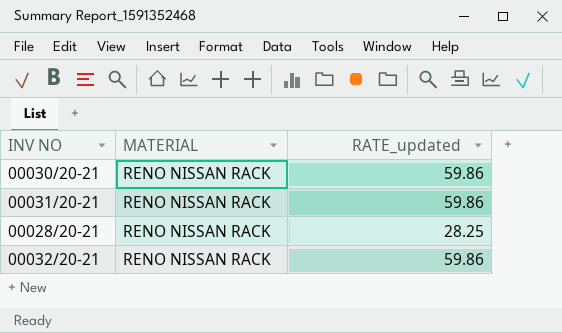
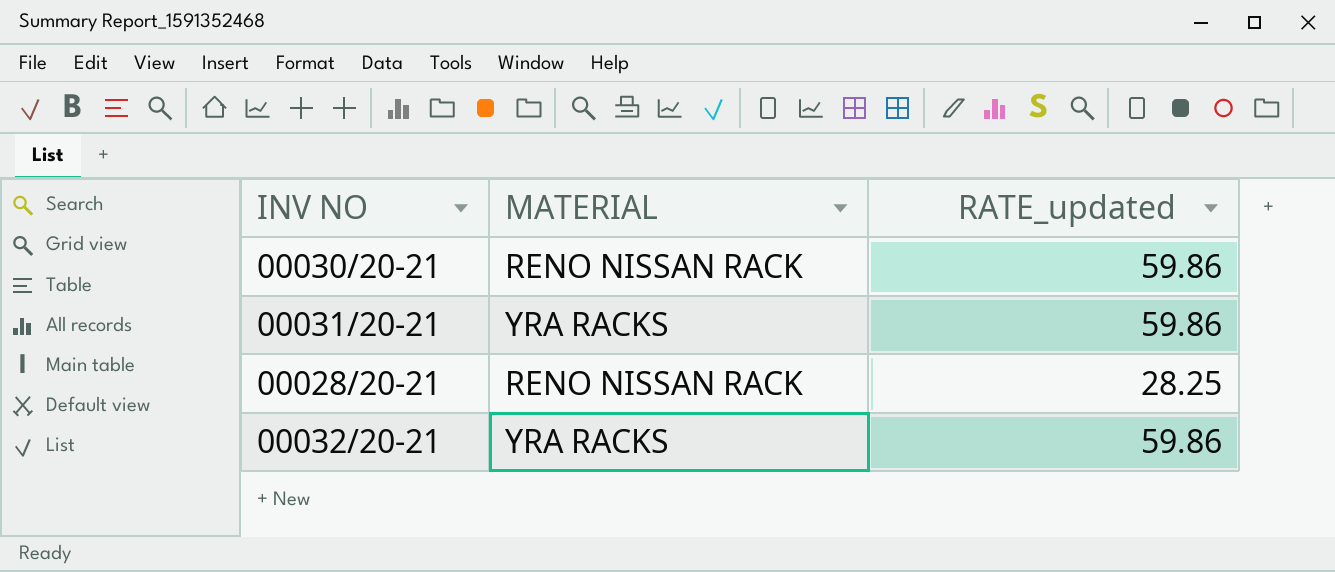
00031/20-21 | MATERIAL: RENO NISSAN RACK -> YRA RACKS
00032/20-21 | MATERIAL: RENO NISSAN RACK -> YRA RACKS

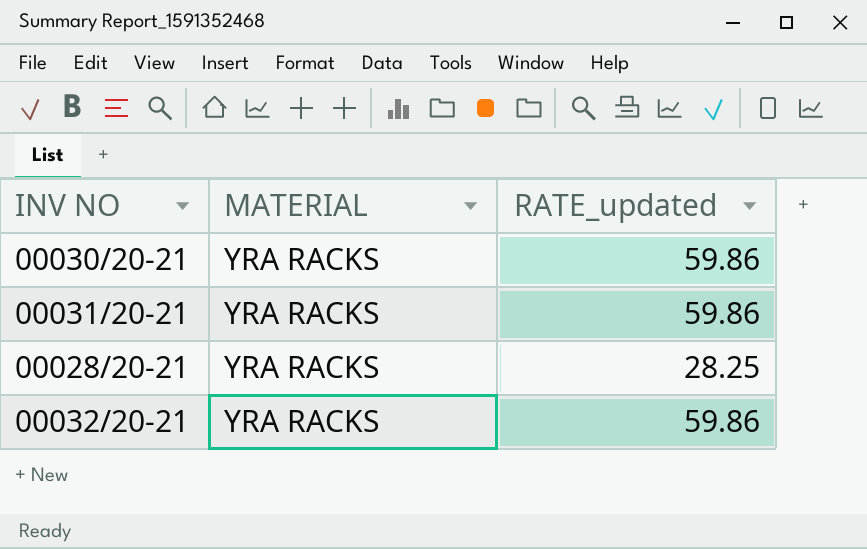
00030/20-21 | MATERIAL: RENO NISSAN RACK -> YRA RACKS
00028/20-21 | MATERIAL: RENO NISSAN RACK -> YRA RACKS

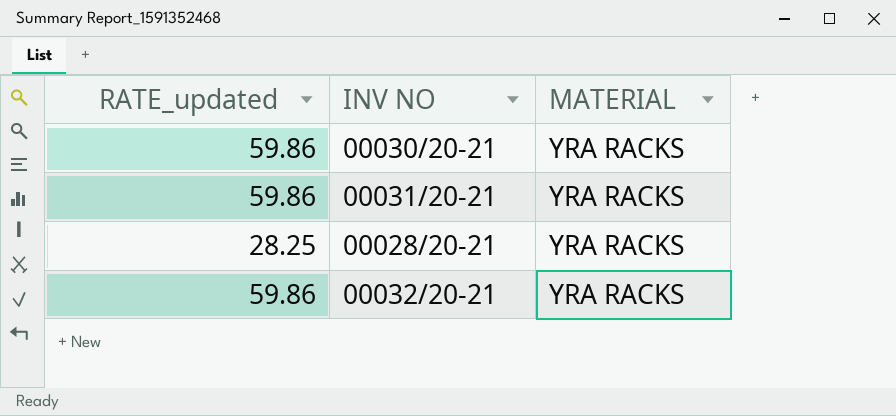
column RATE_updated | position: 3 -> 1

